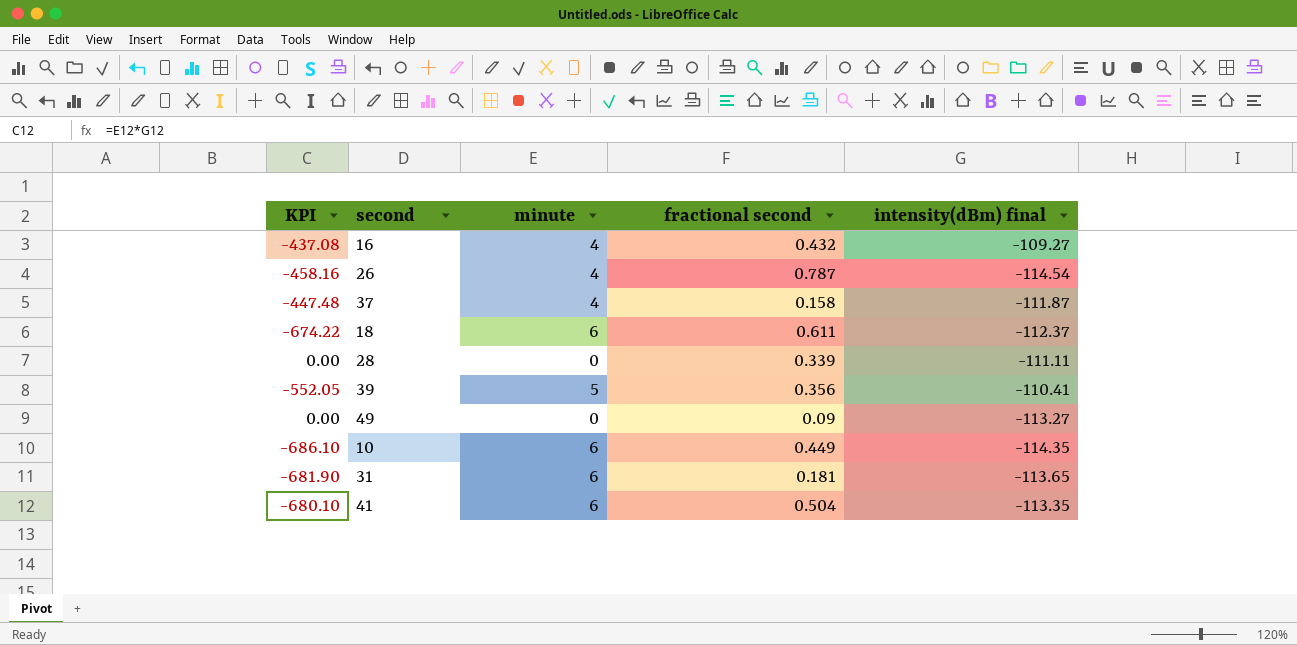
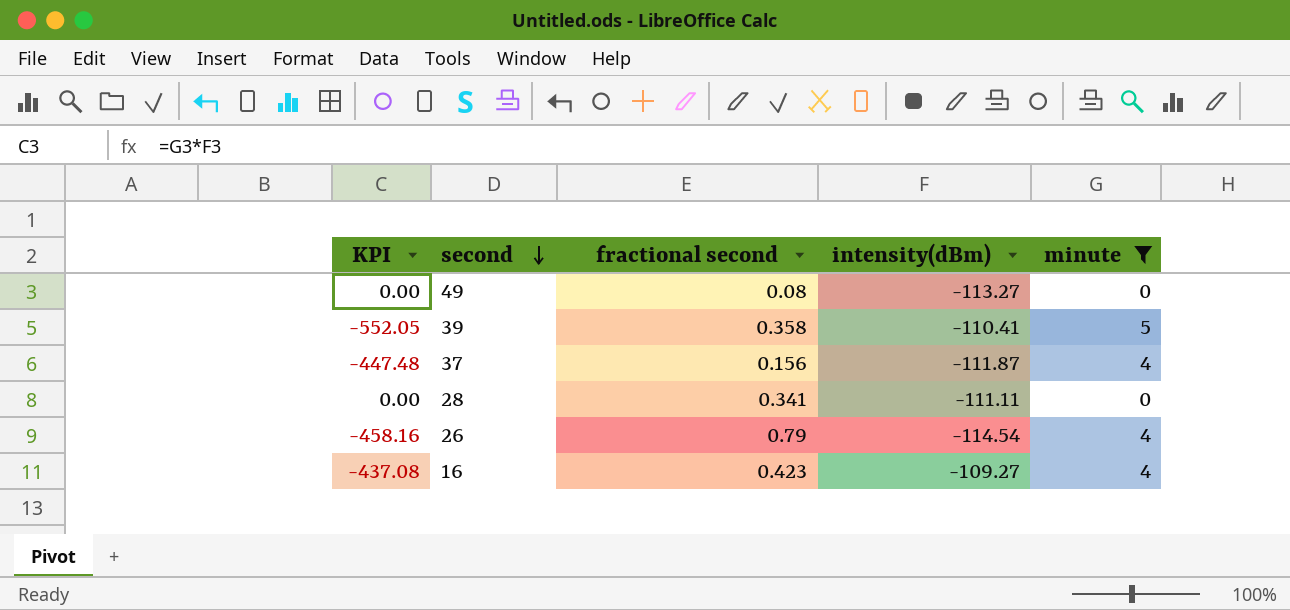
filter: none -> minute != 6
row order: none -> second descending
column name: intensity(dBm) final -> intensity(dBm)
column minute | position: 3 -> 5
49 | fractional second: 0.09 -> 0.08
39 | fractional second: 0.356 -> 0.358
37 | fractional second: 0.158 -> 0.156
28 | fractional second: 0.339 -> 0.341
26 | fractional second: 0.787 -> 0.79
16 | fractional second: 0.432 -> 0.423

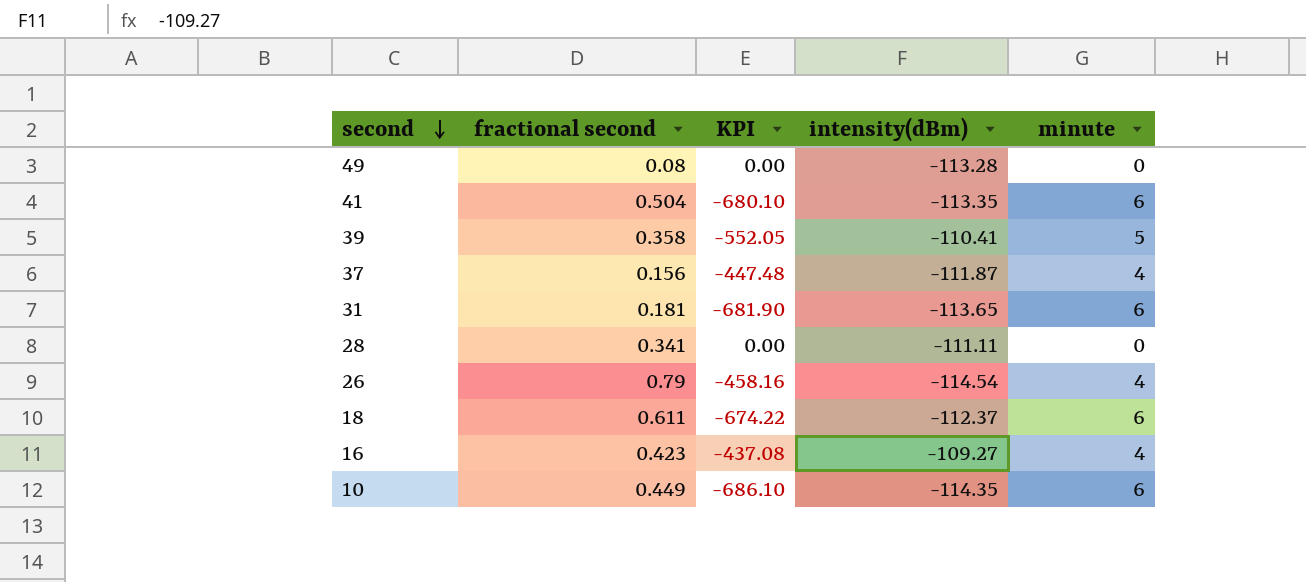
filter: minute != 6 -> none
column KPI | position: 1 -> 3
49 | intensity(dBm): -113.27 -> -113.28

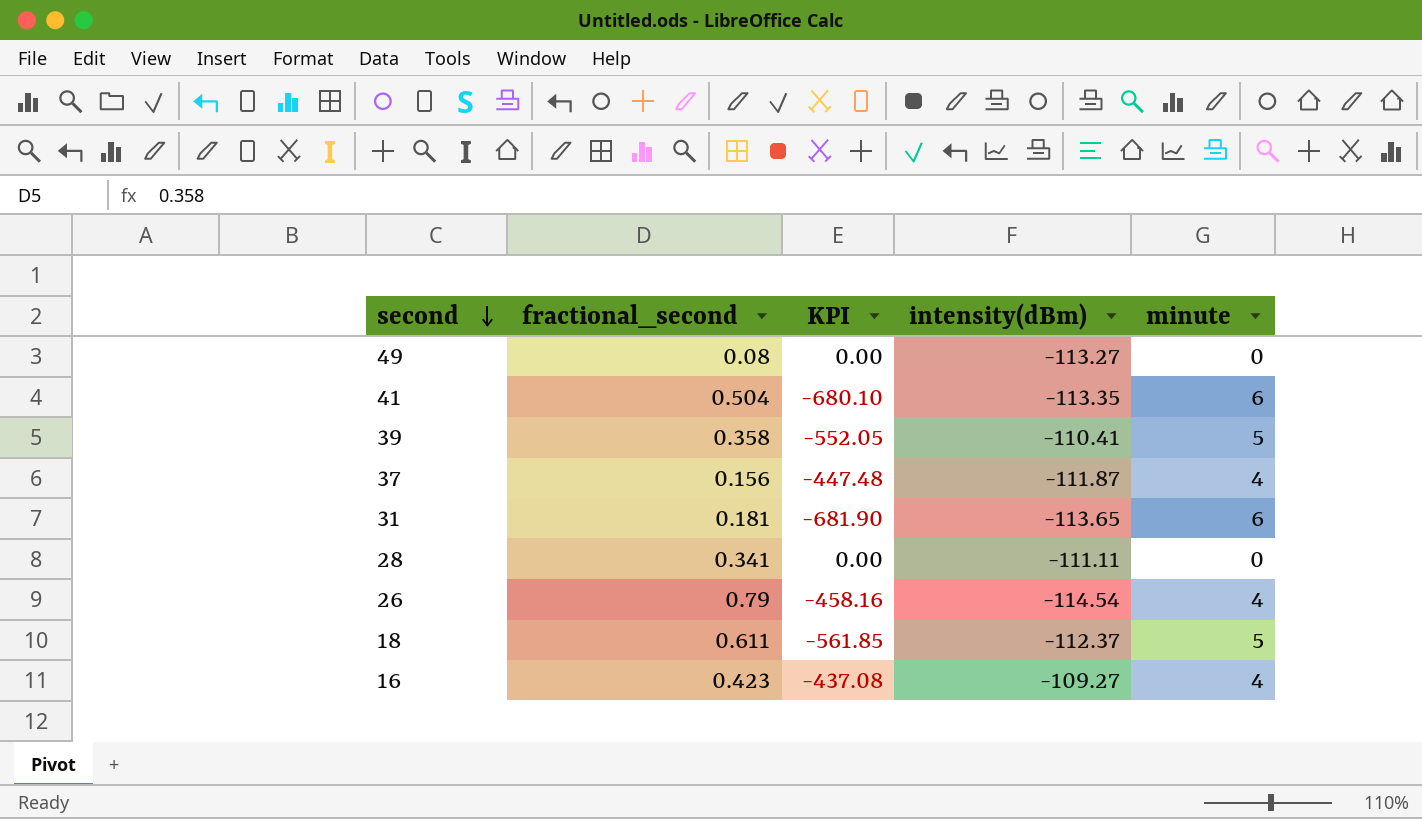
column name: fractional second -> fractional_second
row 10: 0.449 | -686.10 | -114.35 | 6 -> none
49 | intensity(dBm): -113.28 -> -113.27
18 | KPI: -674.22 -> -561.85
18 | minute: 6 -> 5

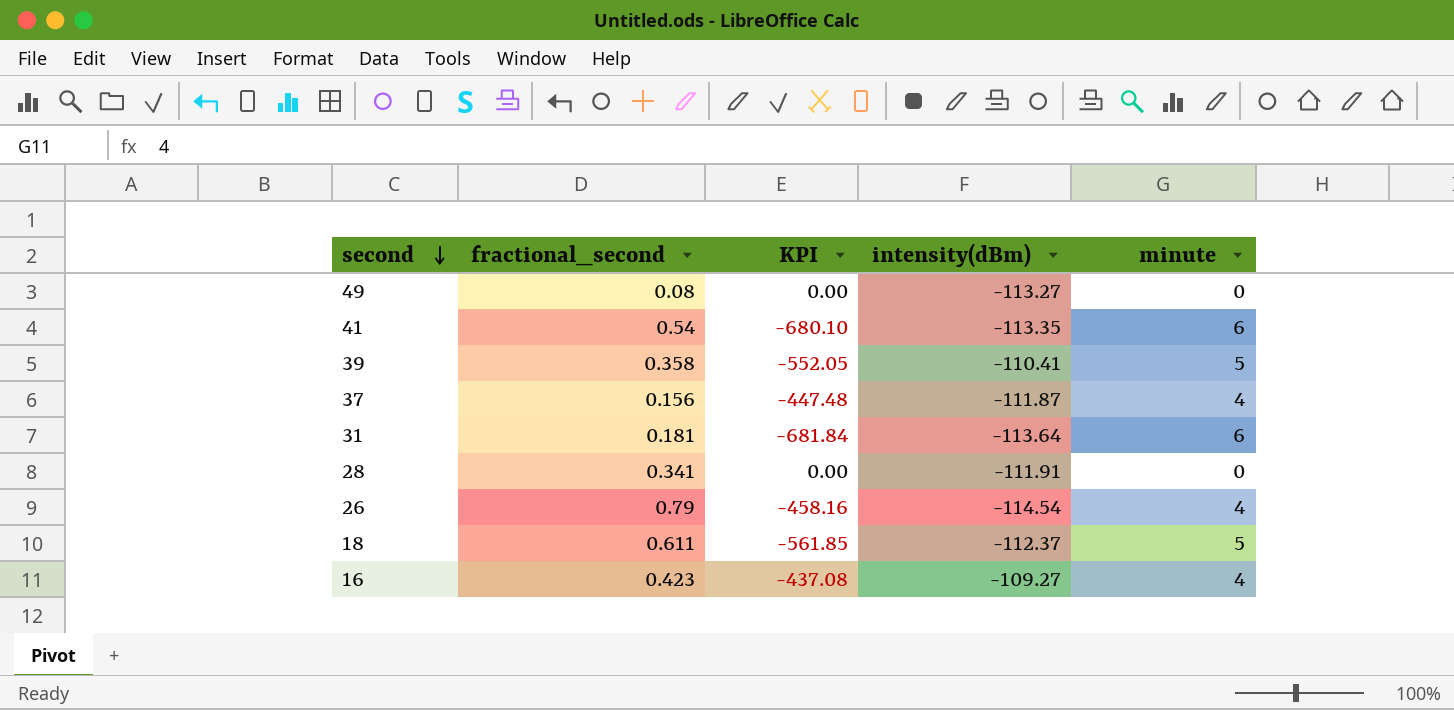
41 | fractional_second: 0.504 -> 0.54
31 | KPI: -681.90 -> -681.84
31 | intensity(dBm): -113.65 -> -113.64
28 | intensity(dBm): -111.11 -> -111.91

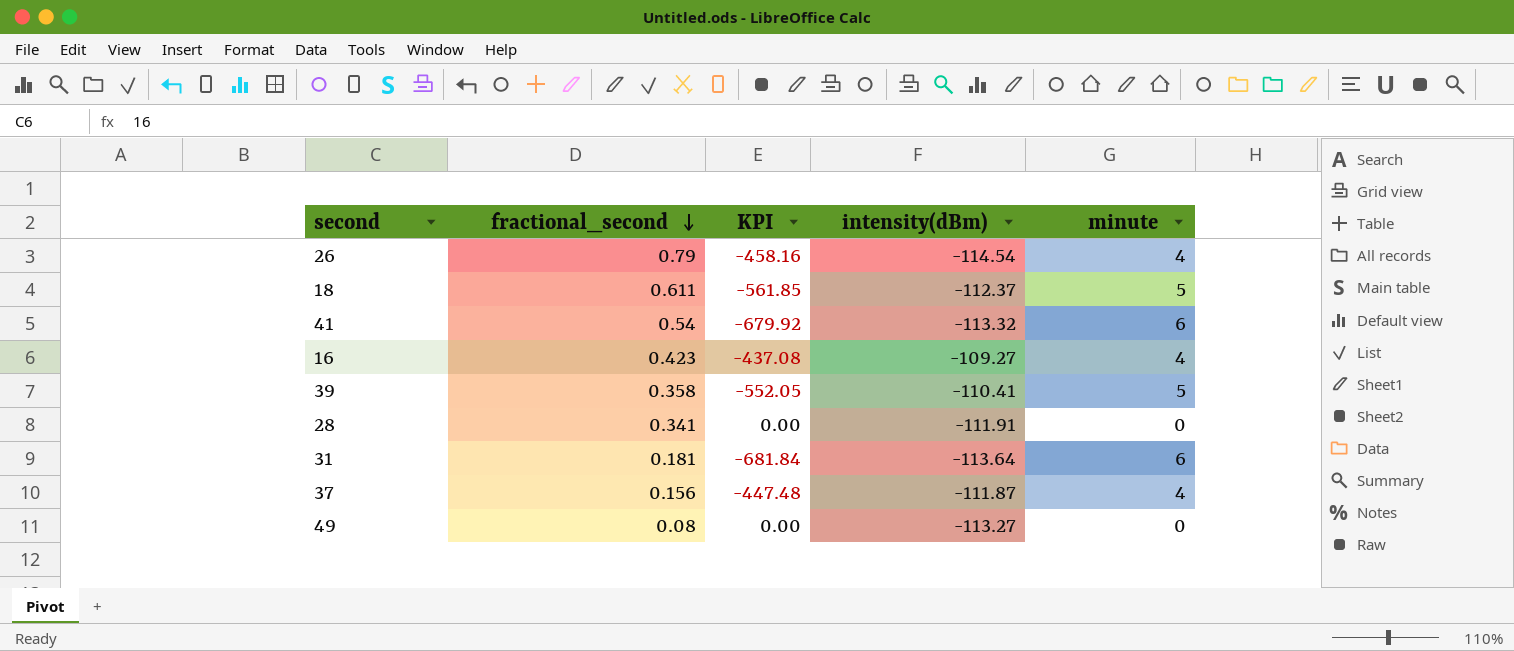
row order: second descending -> fractional_second descending
41 | KPI: -680.10 -> -679.92
41 | intensity(dBm): -113.35 -> -113.32

